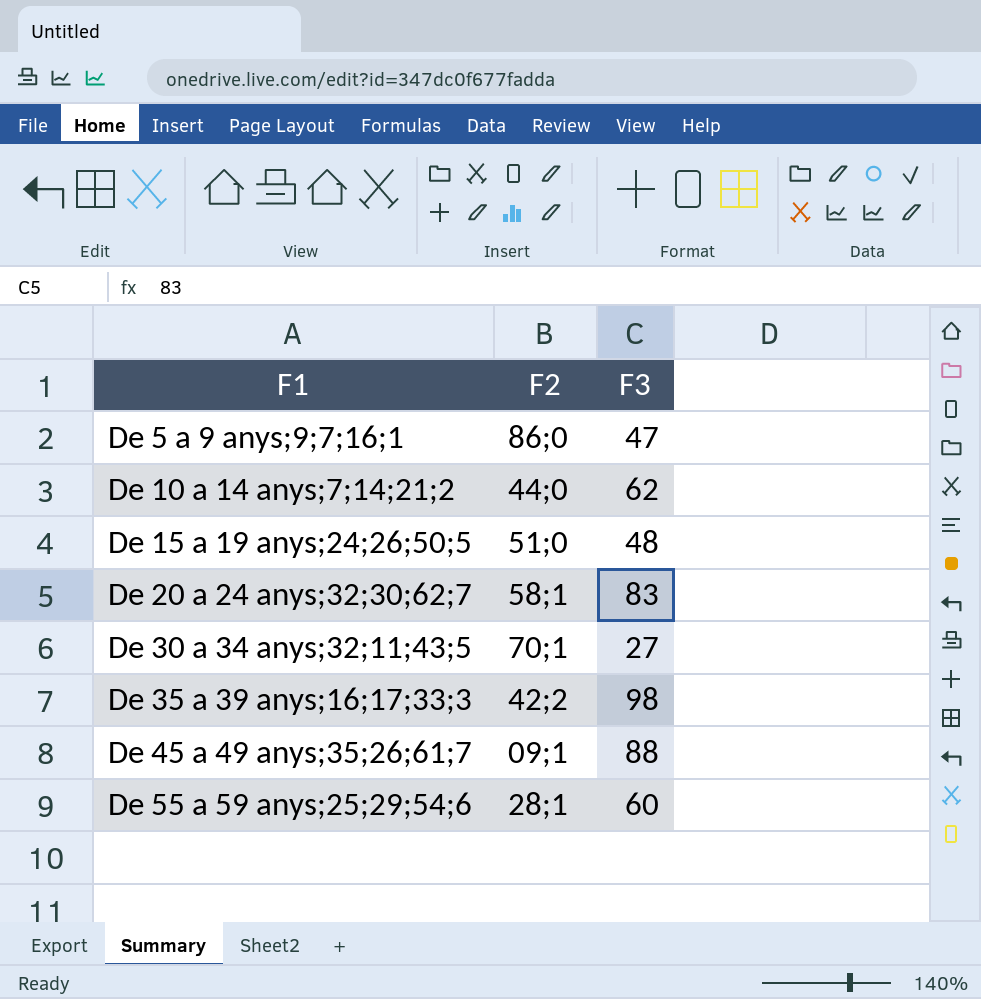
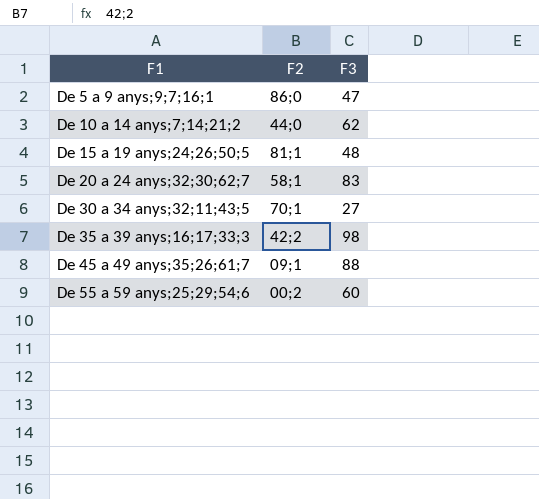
De 15 a 19 anys;24;26;50;5 | F2: 51;0 -> 81;1
De 55 a 59 anys;25;29;54;6 | F2: 28;1 -> 00;2

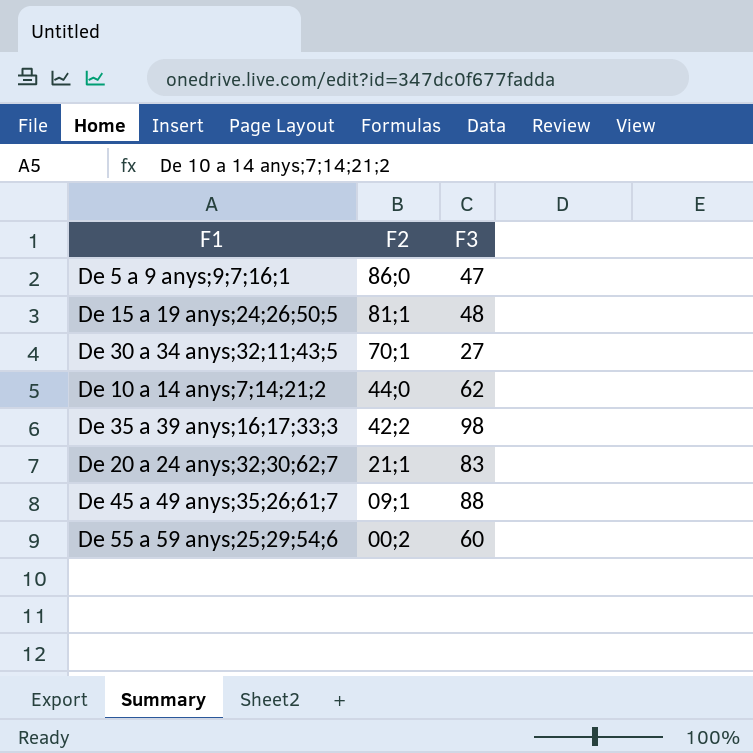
row order: F1 ascending -> F2 descending
De 20 a 24 anys;32;30;62;7 | F2: 58;1 -> 21;1

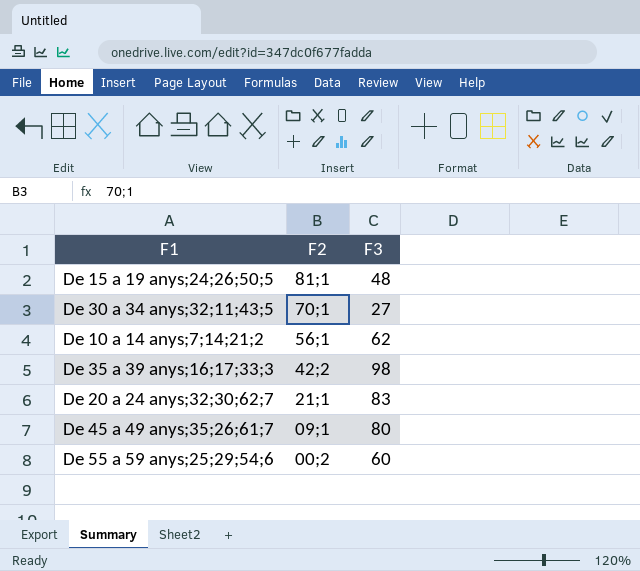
row De 5 a 9 anys;9;7;16;1: 86;0 | 47 -> none
De 10 a 14 anys;7;14;21;2 | F2: 44;0 -> 56;1
De 45 a 49 anys;35;26;61;7 | F3: 88 -> 80

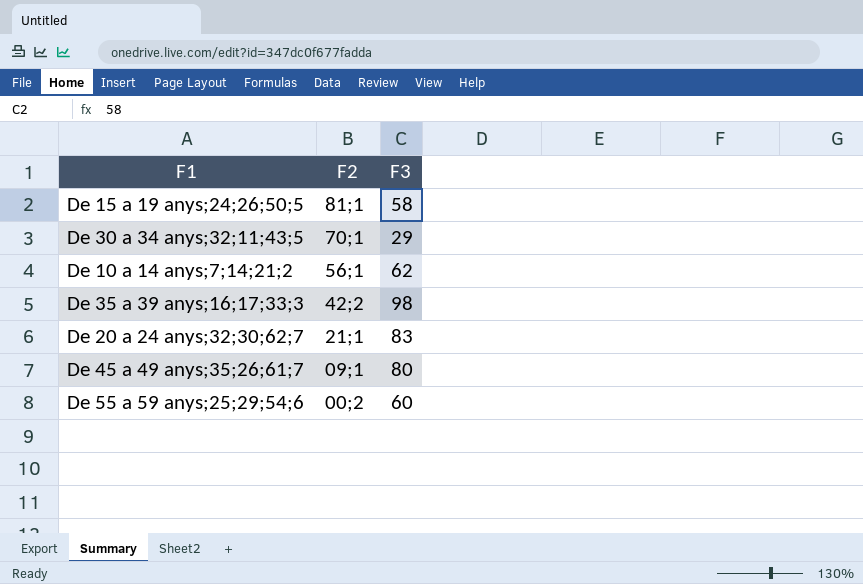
De 15 a 19 anys;24;26;50;5 | F3: 48 -> 58
De 30 a 34 anys;32;11;43;5 | F3: 27 -> 29

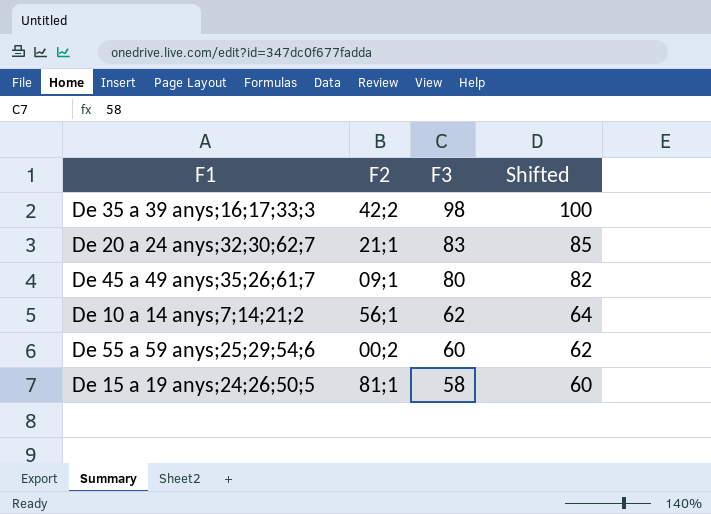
row order: F2 descending -> F3 descending
column Shifted | formula: none -> [F3] + 2
row De 30 a 34 anys;32;11;43;5: 70;1 | 29 -> none

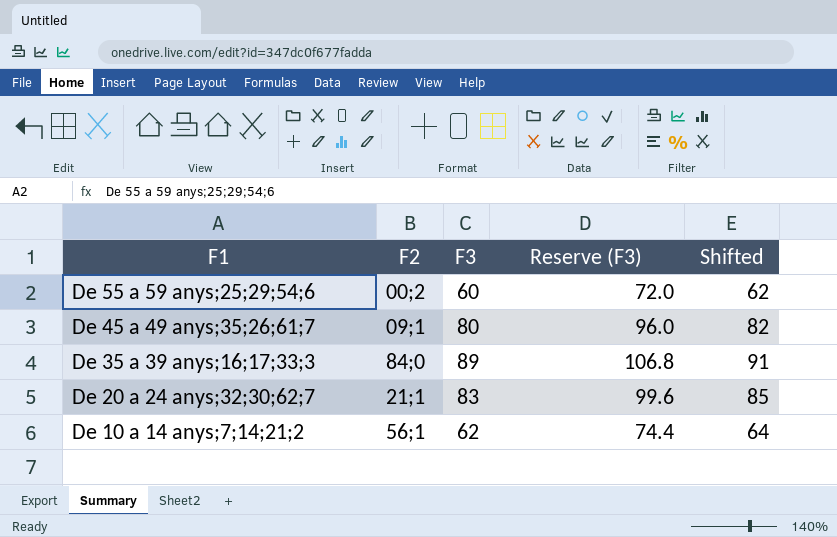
row order: F3 descending -> F1 descending
column Reserve (F3) | formula: none -> [F3] * 1.2
row De 15 a 19 anys;24;26;50;5: 81;1 | 58 | 60 -> none
De 35 a 39 anys;16;17;33;3 | F2: 42;2 -> 84;0
De 35 a 39 anys;16;17;33;3 | F3: 98 -> 89
De 35 a 39 anys;16;17;33;3 | Shifted: 100 -> 91

